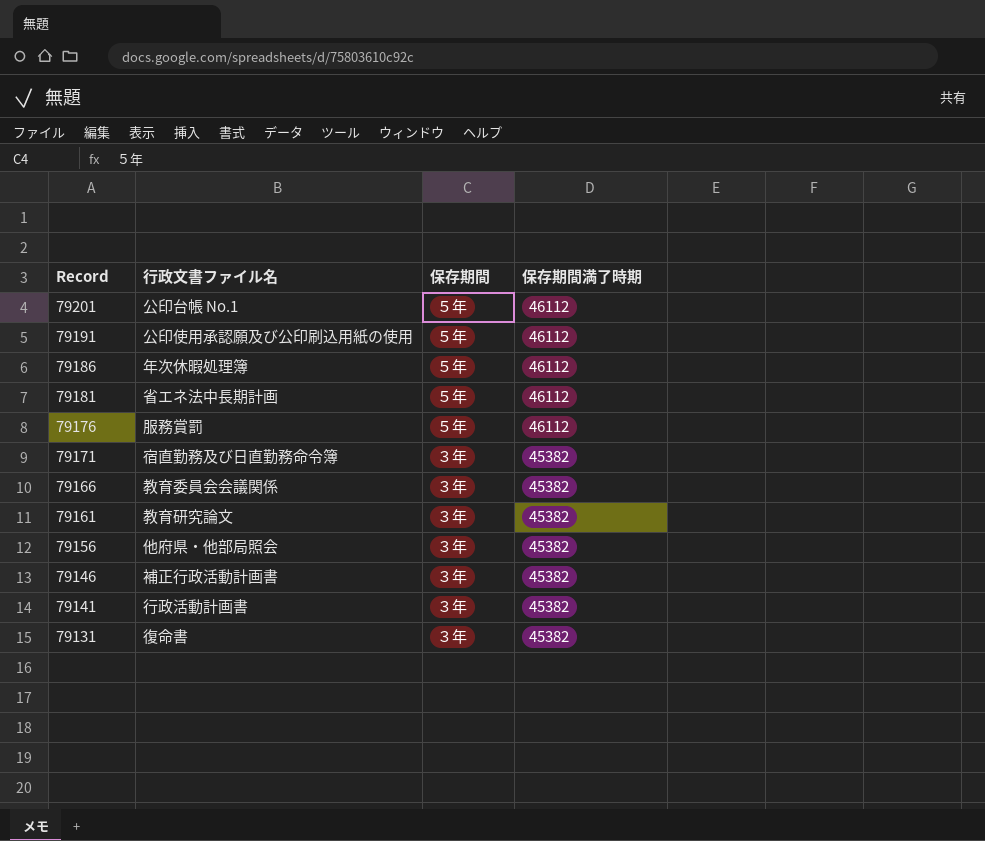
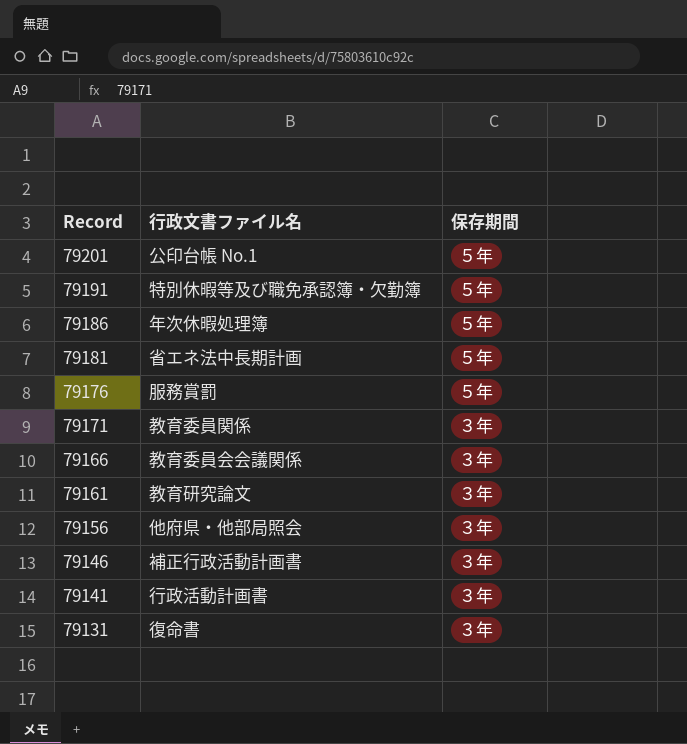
column 保存期間満了時期 | position: 4 -> none
79191 | 行政文書ファイル名: 公印使用承認願及び公印刷込用紙の使用 -> 特別休暇等及び職免承認簿・欠勤簿
79171 | 行政文書ファイル名: 宿直勤務及び日直勤務命令簿 -> 教育委員関係

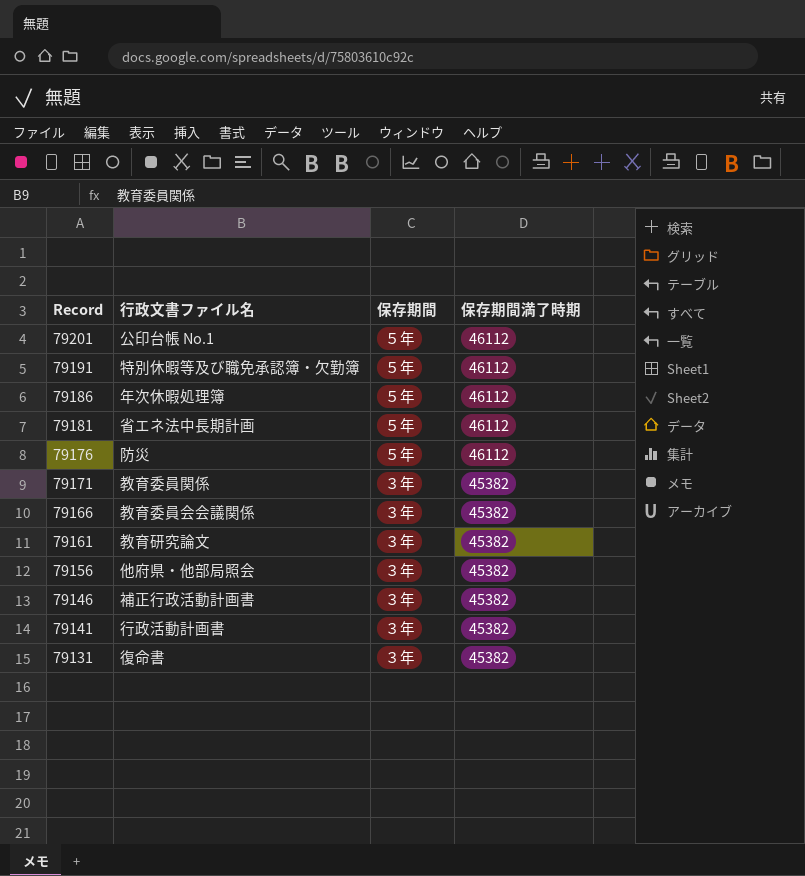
column 保存期間満了時期 | position: none -> 4
79176 | 行政文書ファイル名: 服務賞罰 -> 防災

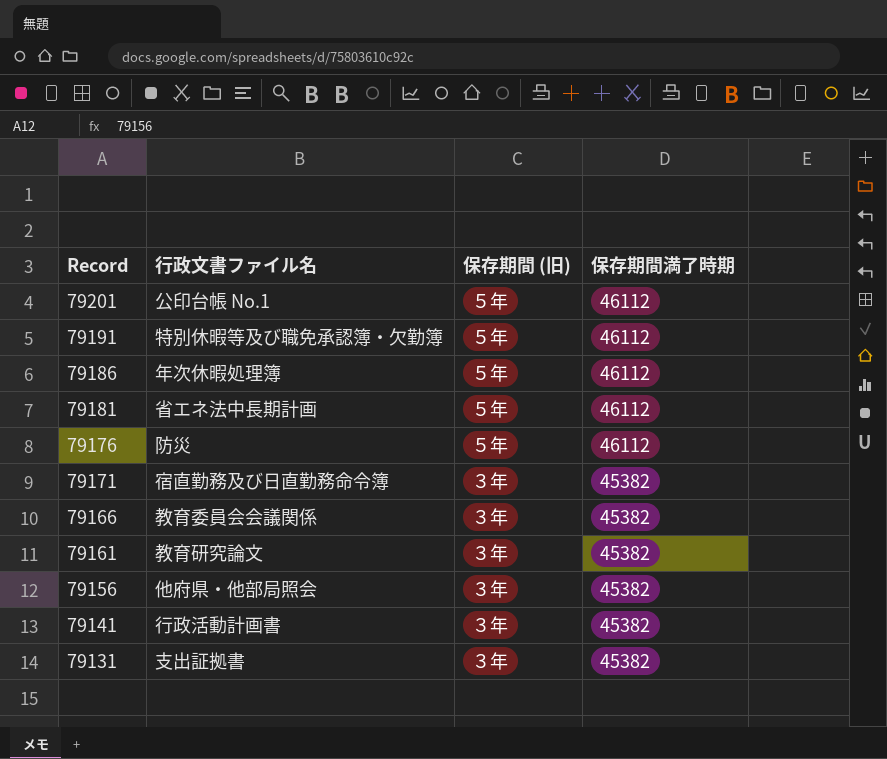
column name: 保存期間 -> 保存期間 (旧)
row 79146: 補正行政活動計画書 | ３年 | 45382 -> none
79171 | 行政文書ファイル名: 教育委員関係 -> 宿直勤務及び日直勤務命令簿
79131 | 行政文書ファイル名: 復命書 -> 支出証拠書

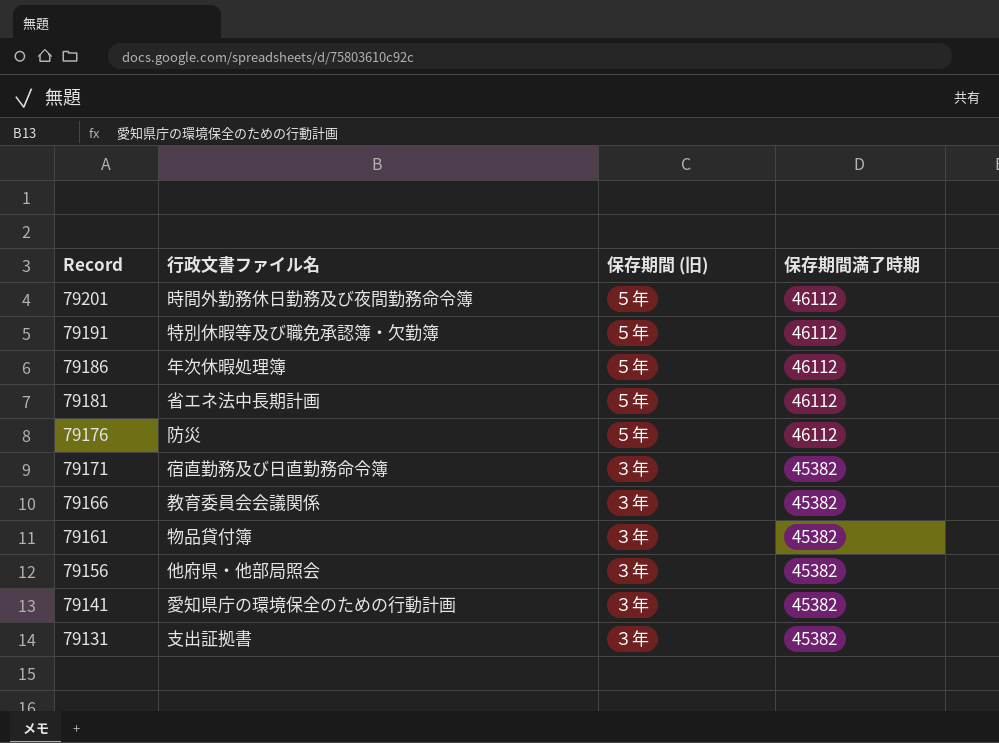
79201 | 行政文書ファイル名: 公印台帳 No.1 -> 時間外勤務休日勤務及び夜間勤務命令簿
79161 | 行政文書ファイル名: 教育研究論文 -> 物品貸付簿
79141 | 行政文書ファイル名: 行政活動計画書 -> 愛知県庁の環境保全のための行動計画

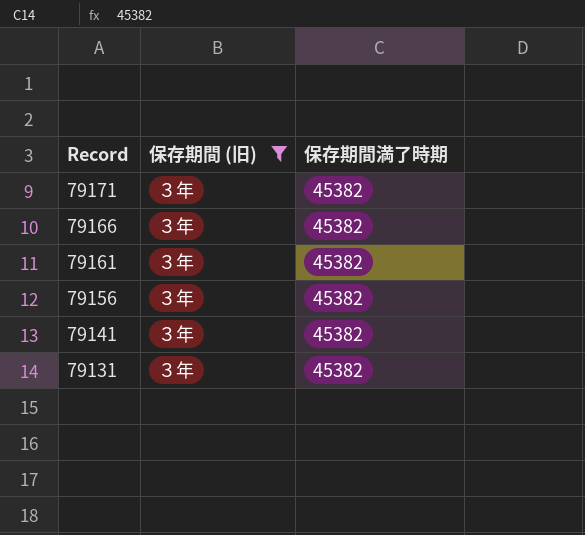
filter: none -> 保存期間 (旧) = ３年
column 行政文書ファイル名 | position: 2 -> none

